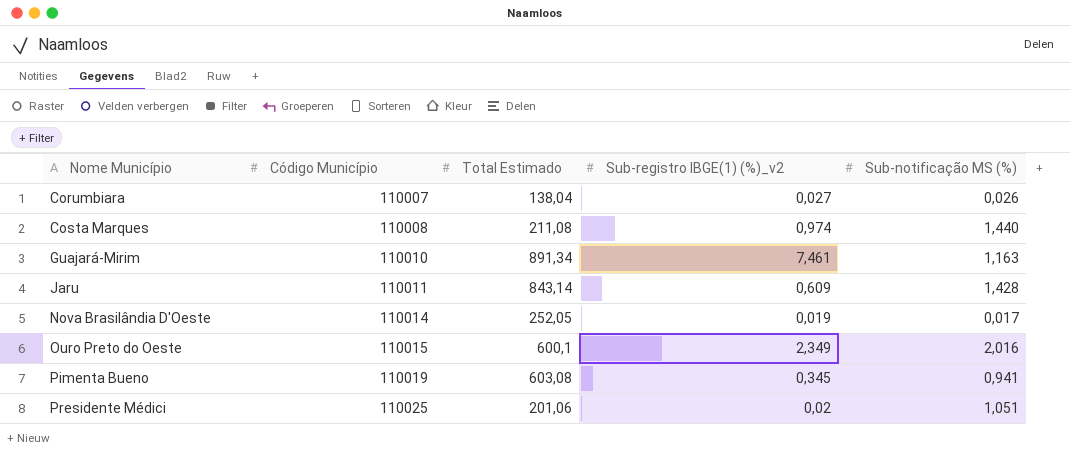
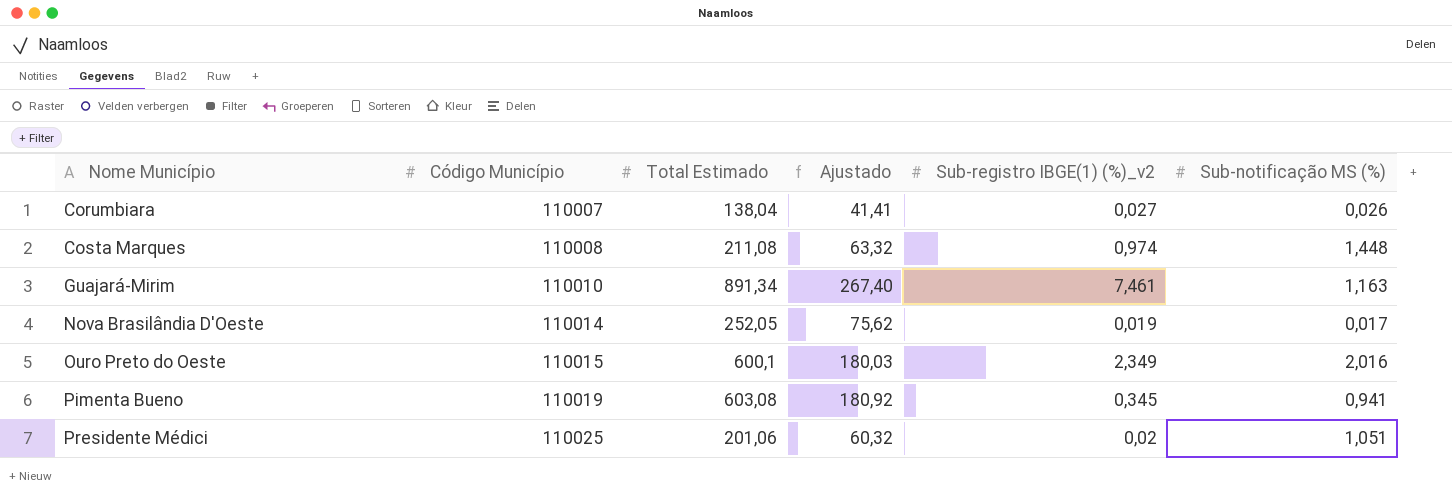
column Ajustado | formula: none -> [Total Estimado] * 0,3
row Jaru: 110011 | 843,14 | 0,609 | 1,428 -> none
Costa Marques | Sub-notificação MS (%): 1,440 -> 1,448

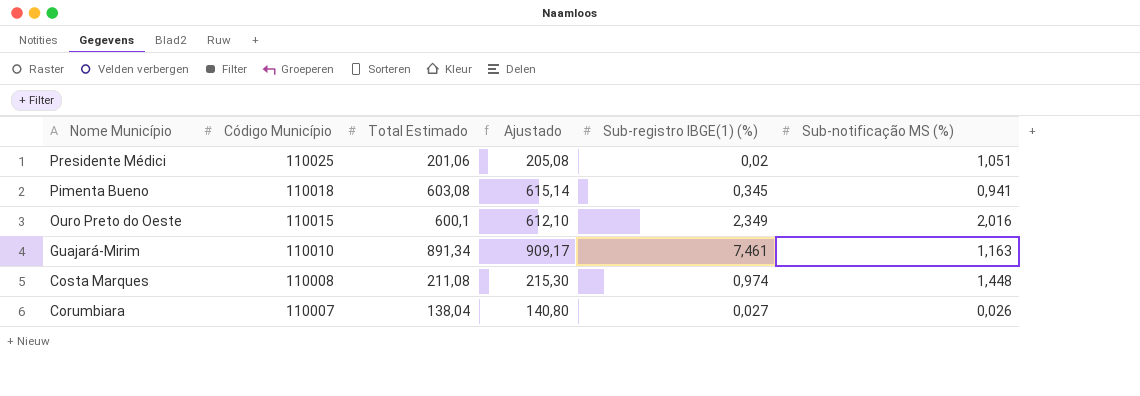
row order: Nome Município ascending -> Nome Município descending
column Ajustado | formula: [Total Estimado] * 0,3 -> [Total Estimado] * 1,02
column name: Sub-registro IBGE(1) (%)_v2 -> Sub-registro IBGE(1) (%)
row Nova Brasilândia D'Oeste: 110014 | 252,05 | 75,62 | 0,019 | 0,017 -> none
Pimenta Bueno | Código Município: 110019 -> 110018

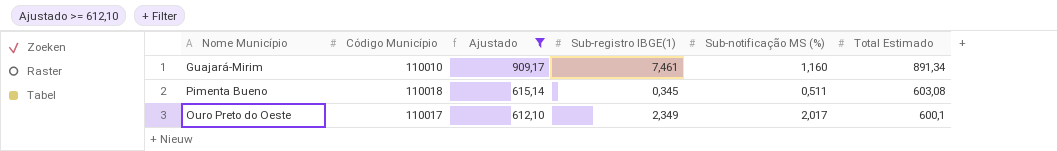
filter: none -> Ajustado >= 612,10
row order: Nome Município descending -> Ajustado descending
column name: Sub-registro IBGE(1) (%) -> Sub-registro IBGE(1)
column Total Estimado | position: 3 -> 6
Guajará-Mirim | Sub-notificação MS (%): 1,163 -> 1,160
Pimenta Bueno | Sub-notificação MS (%): 0,941 -> 0,511
Ouro Preto do Oeste | Código Município: 110015 -> 110017
Ouro Preto do Oeste | Sub-notificação MS (%): 2,016 -> 2,017

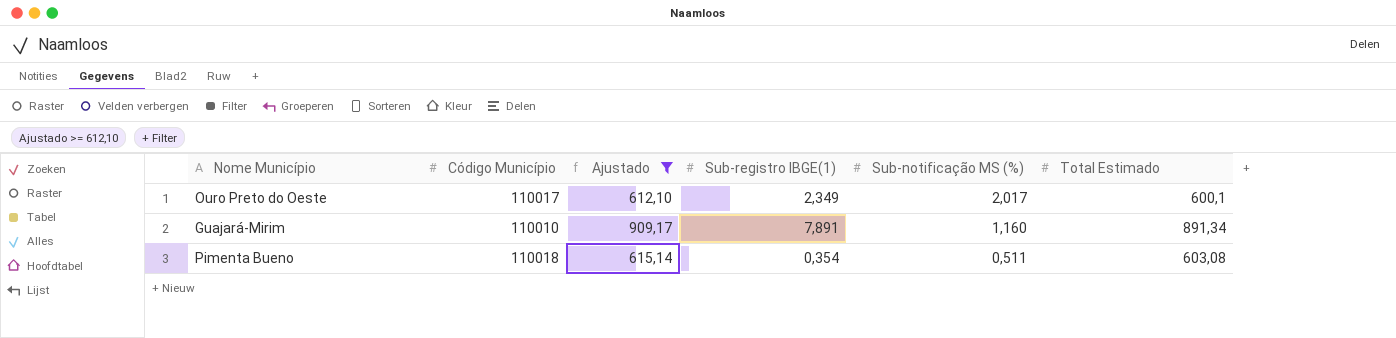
row order: Ajustado descending -> Sub-notificação MS (%) descending
Guajará-Mirim | Sub-registro IBGE(1): 7,461 -> 7,891
Pimenta Bueno | Sub-registro IBGE(1): 0,345 -> 0,354

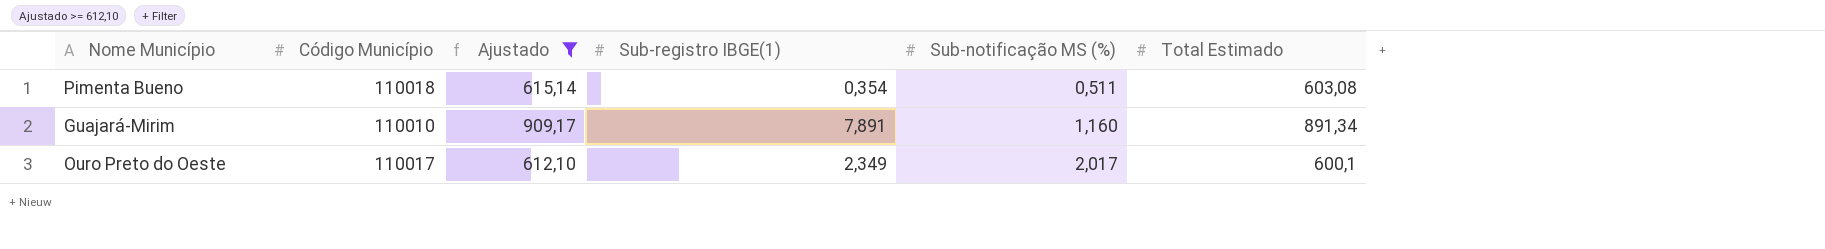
row order: Sub-notificação MS (%) descending -> Sub-notificação MS (%) ascending

